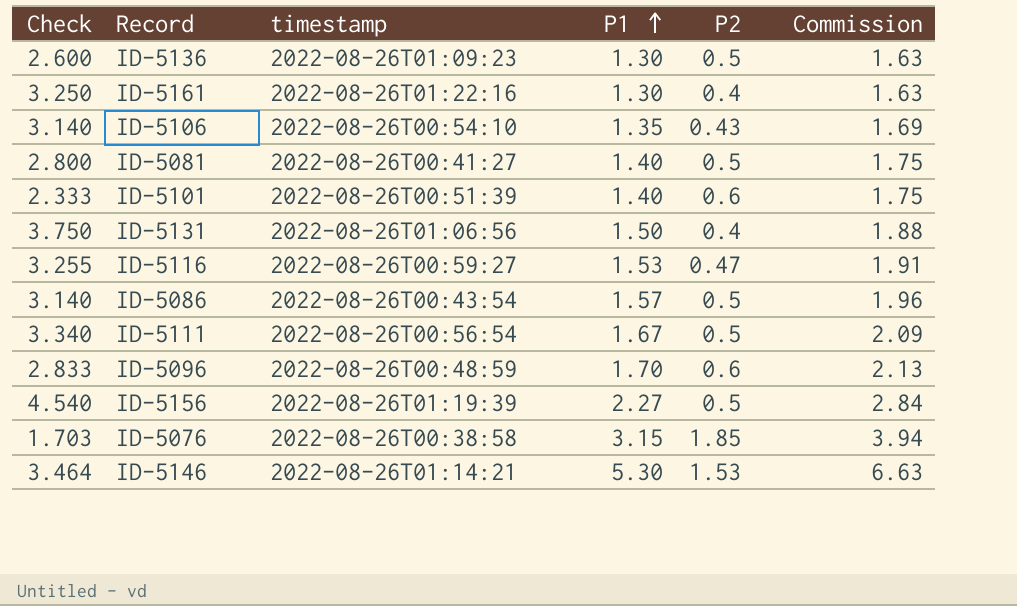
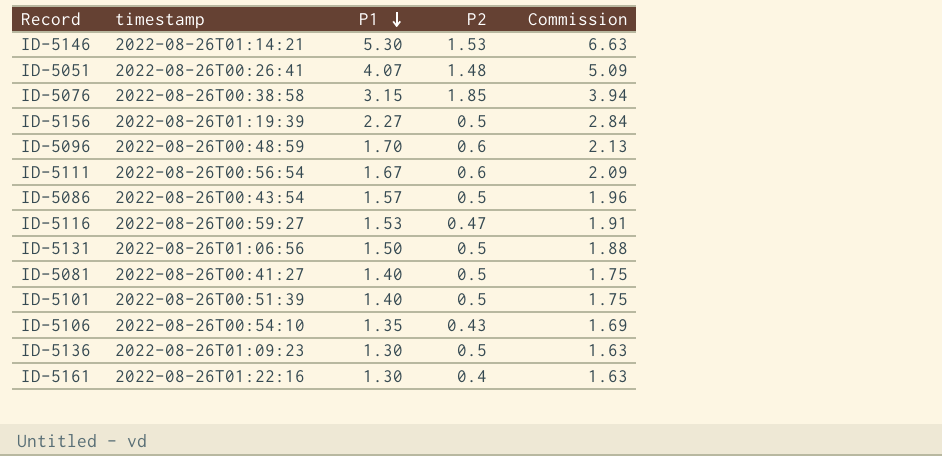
row order: P1 ascending -> P1 descending
column Check | formula: [P1] / [P2] -> none
row ID-5051: none -> 2022-08-26T00:26:41 | 4.07 | 1.48 | 5.09
ID-5111 | P2: 0.5 -> 0.6
ID-5131 | P2: 0.4 -> 0.5
ID-5101 | P2: 0.6 -> 0.5

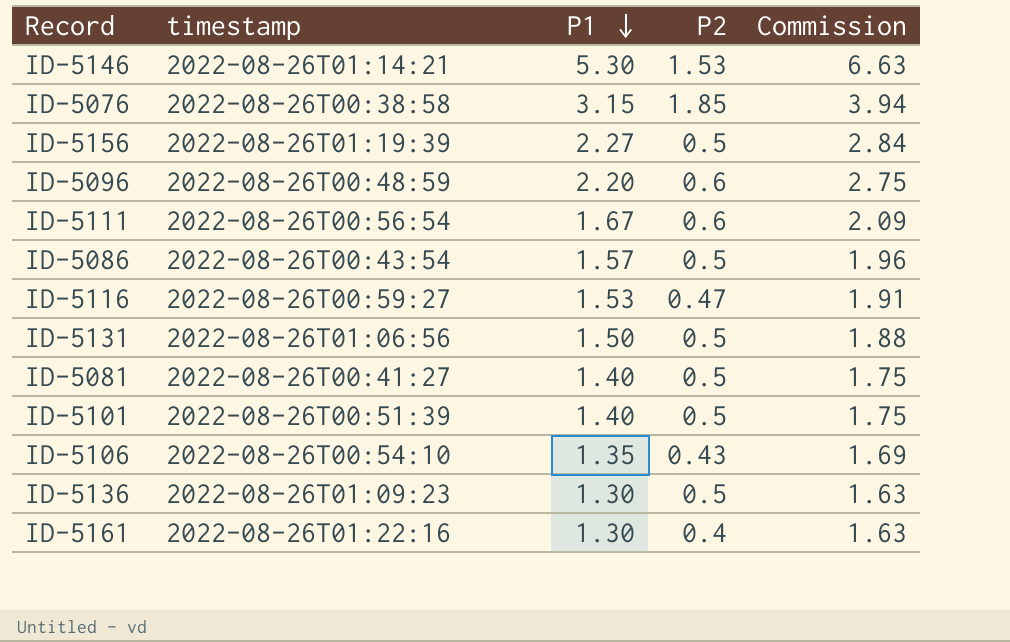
row ID-5051: 2022-08-26T00:26:41 | 4.07 | 1.48 | 5.09 -> none
ID-5096 | P1: 1.70 -> 2.20
ID-5096 | Commission: 2.13 -> 2.75

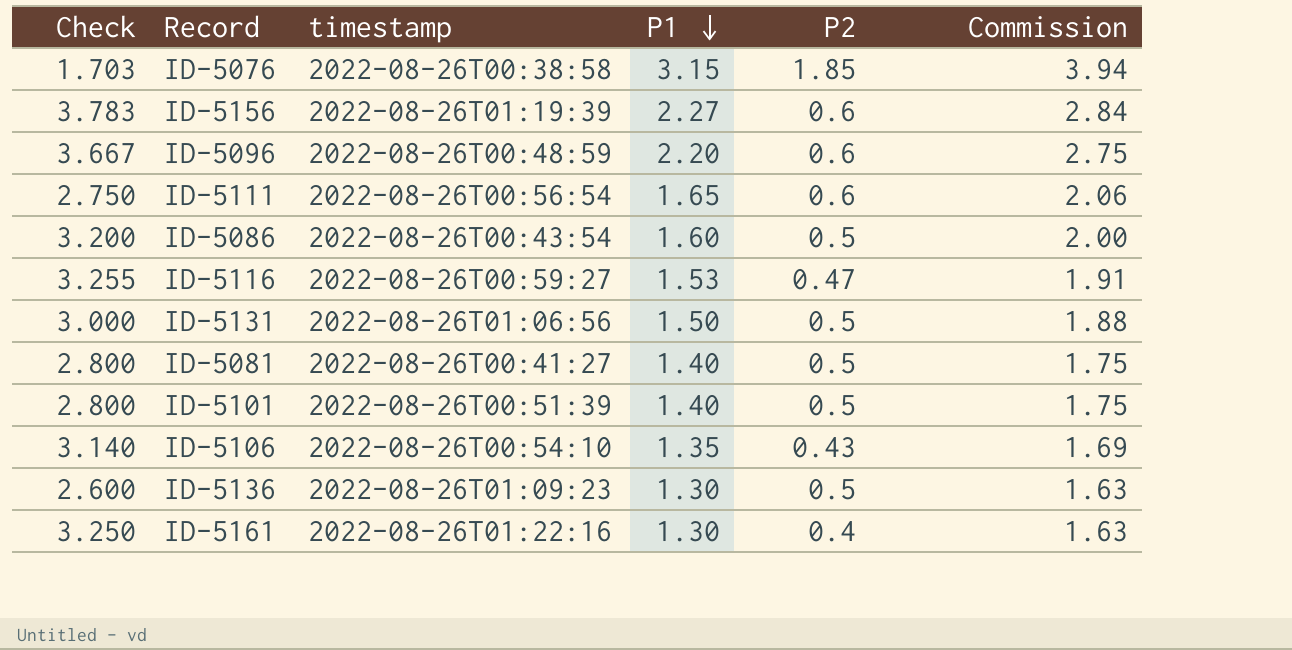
column Check | formula: none -> [P1] / [P2]
row ID-5146: 2022-08-26T01:14:21 | 5.30 | 1.53 | 6.63 -> none
ID-5156 | P2: 0.5 -> 0.6
ID-5111 | P1: 1.67 -> 1.65
ID-5111 | Commission: 2.09 -> 2.06
ID-5086 | P1: 1.57 -> 1.60
ID-5086 | Commission: 1.96 -> 2.00

